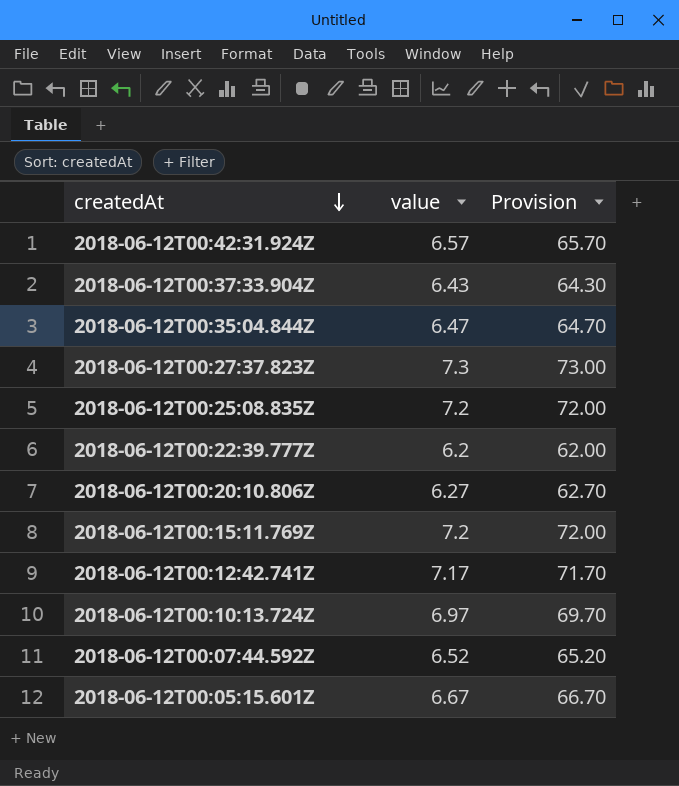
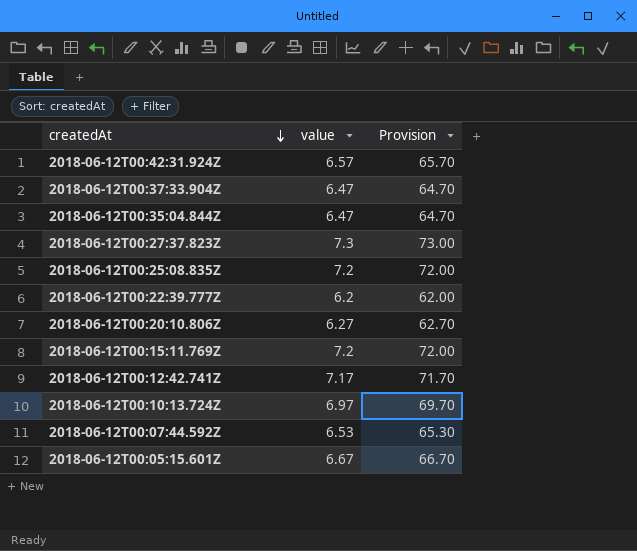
2018-06-12T00:37:33.904Z | value: 6.43 -> 6.47
2018-06-12T00:37:33.904Z | Provision: 64.30 -> 64.70
2018-06-12T00:07:44.592Z | value: 6.52 -> 6.53
2018-06-12T00:07:44.592Z | Provision: 65.20 -> 65.30

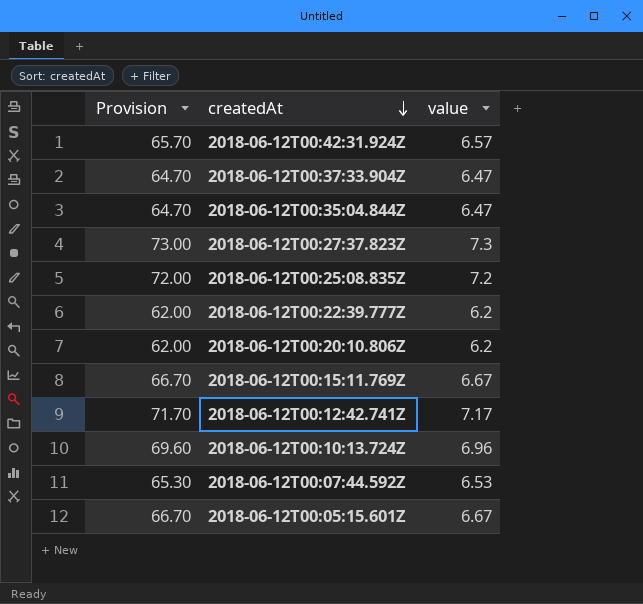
column Provision | position: 3 -> 1
2018-06-12T00:20:10.806Z | Provision: 62.70 -> 62.00
2018-06-12T00:20:10.806Z | value: 6.27 -> 6.2
2018-06-12T00:15:11.769Z | Provision: 72.00 -> 66.70
2018-06-12T00:15:11.769Z | value: 7.2 -> 6.67
2018-06-12T00:10:13.724Z | Provision: 69.70 -> 69.60
2018-06-12T00:10:13.724Z | value: 6.97 -> 6.96

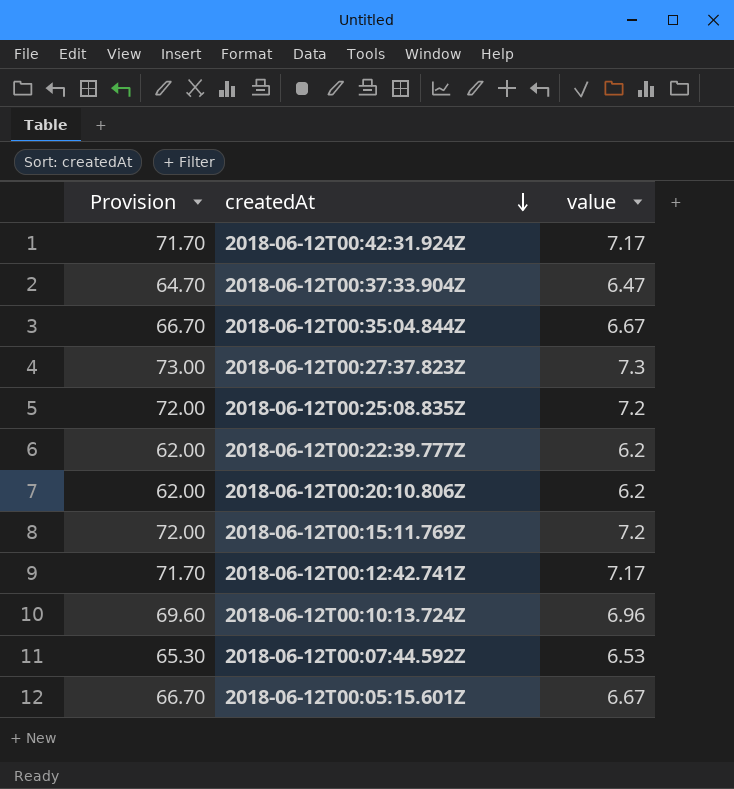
2018-06-12T00:42:31.924Z | Provision: 65.70 -> 71.70
2018-06-12T00:42:31.924Z | value: 6.57 -> 7.17
2018-06-12T00:35:04.844Z | Provision: 64.70 -> 66.70
2018-06-12T00:35:04.844Z | value: 6.47 -> 6.67
2018-06-12T00:15:11.769Z | Provision: 66.70 -> 72.00
2018-06-12T00:15:11.769Z | value: 6.67 -> 7.2

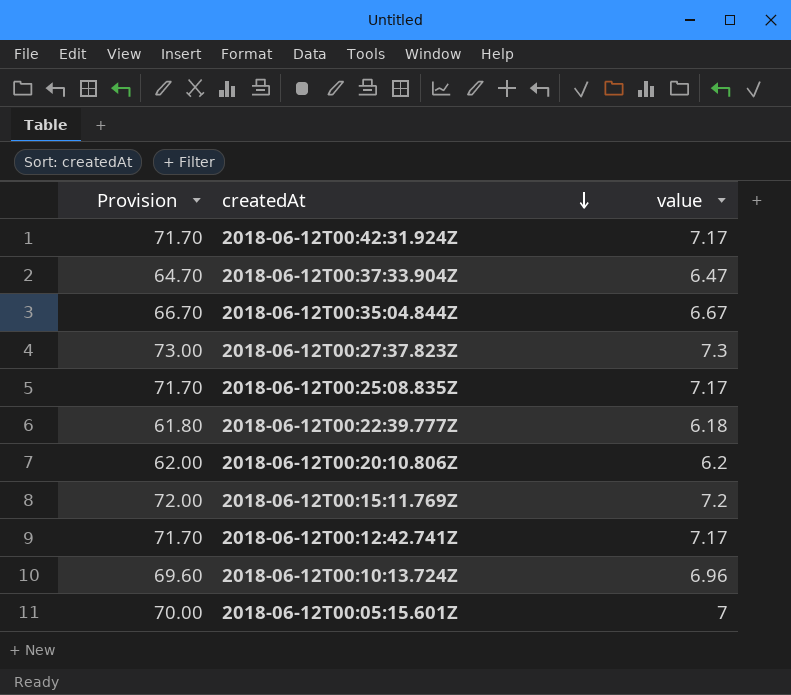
row 2018-06-12T00:07:44.592Z: 65.30 | 6.53 -> none
2018-06-12T00:25:08.835Z | Provision: 72.00 -> 71.70
2018-06-12T00:25:08.835Z | value: 7.2 -> 7.17
2018-06-12T00:22:39.777Z | Provision: 62.00 -> 61.80
2018-06-12T00:22:39.777Z | value: 6.2 -> 6.18
2018-06-12T00:05:15.601Z | Provision: 66.70 -> 70.00
2018-06-12T00:05:15.601Z | value: 6.67 -> 7

